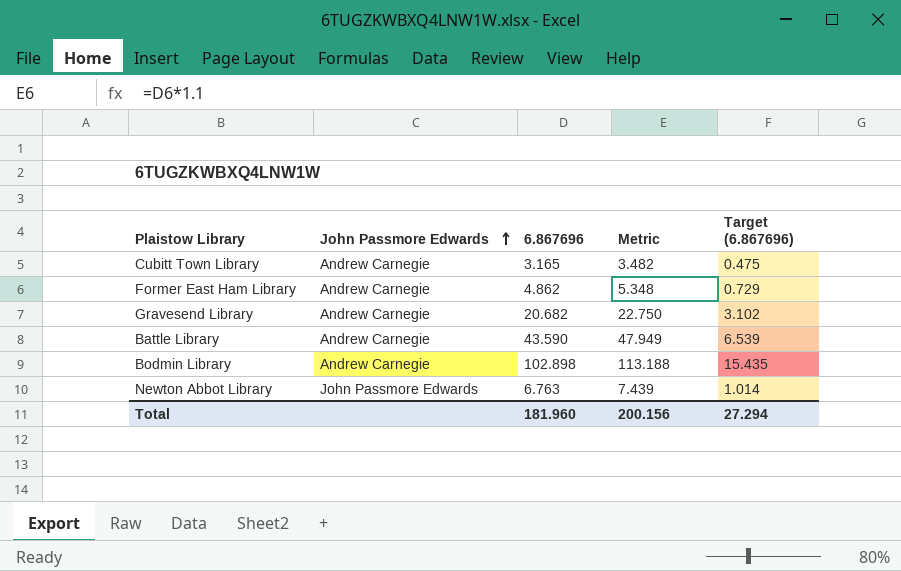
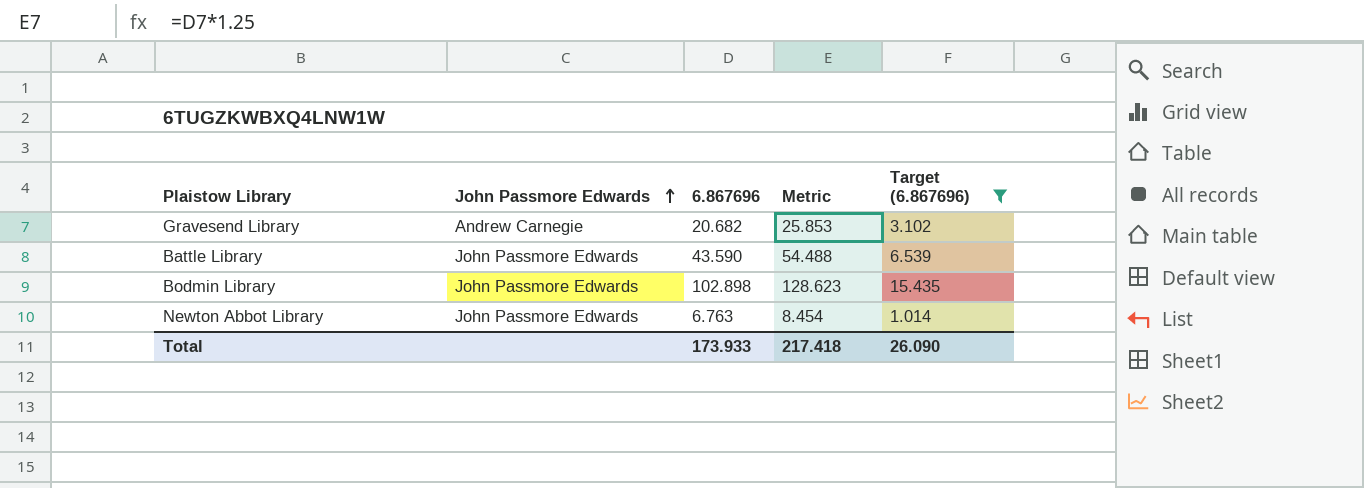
filter: none -> Target (6.867696) >= 1.014
column Metric | formula: [6.867696] * 1.1 -> [6.867696] * 1.25
Battle Library | John Passmore Edwards: Andrew Carnegie -> John Passmore Edwards
Bodmin Library | John Passmore Edwards: Andrew Carnegie -> John Passmore Edwards
Total | 6.867696: 181.960 -> 173.933
Total | Metric: 200.156 -> 217.418
Total | Target (6.867696): 27.294 -> 26.090

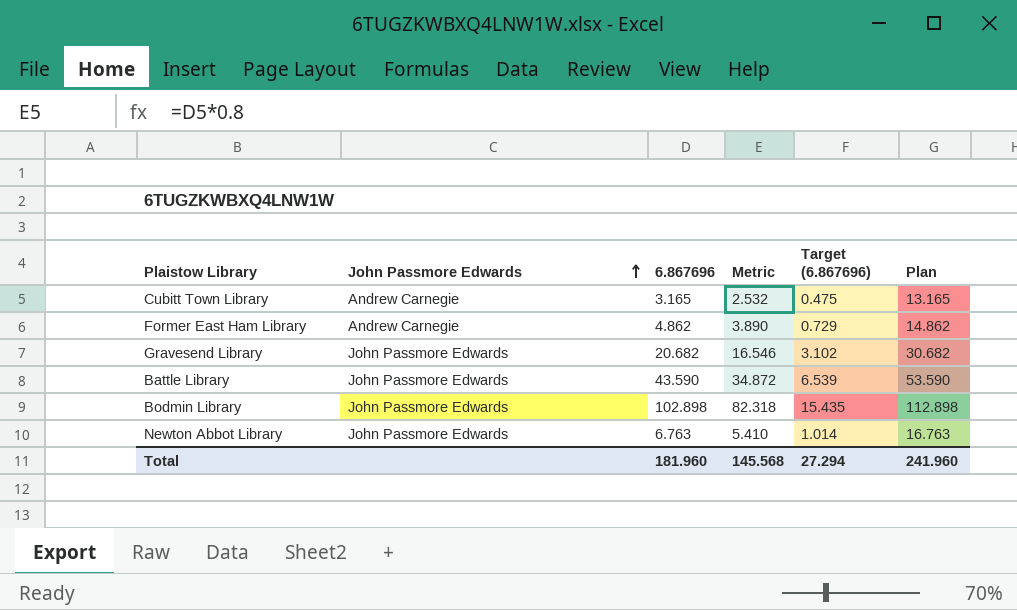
filter: Target (6.867696) >= 1.014 -> none
column Metric | formula: [6.867696] * 1.25 -> [6.867696] * 0.8
column Plan | formula: none -> [6.867696] + 10
Gravesend Library | John Passmore Edwards: Andrew Carnegie -> John Passmore Edwards
Total | 6.867696: 173.933 -> 181.960
Total | Metric: 217.418 -> 145.568
Total | Target (6.867696): 26.090 -> 27.294

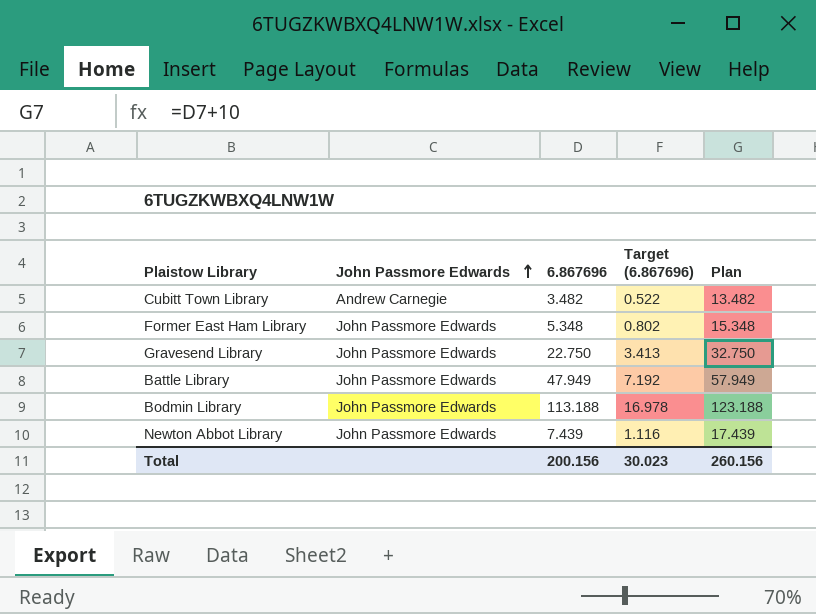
column Metric | formula: [6.867696] * 0.8 -> none
Cubitt Town Library | 6.867696: 3.165 -> 3.482
Cubitt Town Library | Target (6.867696): 0.475 -> 0.522
Cubitt Town Library | Plan: 13.165 -> 13.482
Former East Ham Library | John Passmore Edwards: Andrew Carnegie -> John Passmore Edwards
Former East Ham Library | 6.867696: 4.862 -> 5.348
Former East Ham Library | Target (6.867696): 0.729 -> 0.802
Former East Ham Library | Plan: 14.862 -> 15.348
Gravesend Library | 6.867696: 20.682 -> 22.750
Gravesend Library | Target (6.867696): 3.102 -> 3.413
Gravesend Library | Plan: 30.682 -> 32.750
Battle Library | 6.867696: 43.590 -> 47.949
Battle Library | Target (6.867696): 6.539 -> 7.192
Battle Library | Plan: 53.590 -> 57.949
Bodmin Library | 6.867696: 102.898 -> 113.188
Bodmin Library | Target (6.867696): 15.435 -> 16.978
Bodmin Library | Plan: 112.898 -> 123.188
Newton Abbot Library | 6.867696: 6.763 -> 7.439
Newton Abbot Library | Target (6.867696): 1.014 -> 1.116
Newton Abbot Library | Plan: 16.763 -> 17.439
Total | 6.867696: 181.960 -> 200.156
Total | Target (6.867696): 27.294 -> 30.023
Total | Plan: 241.960 -> 260.156

